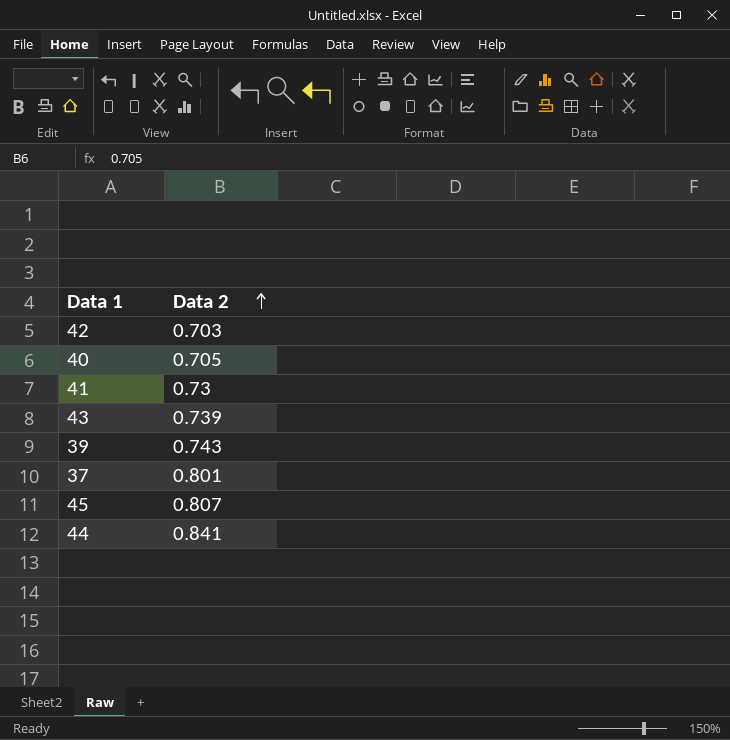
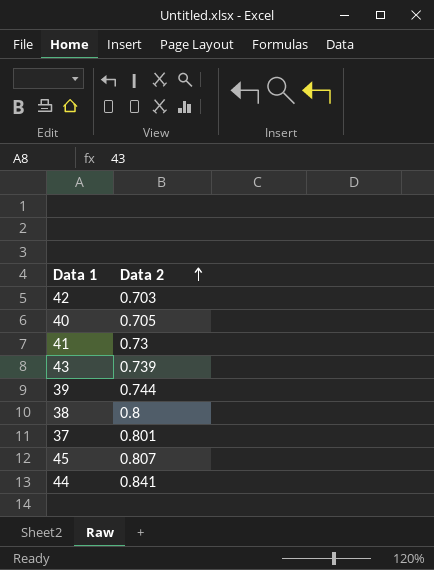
39 | Data 2: 0.743 -> 0.744
row 38: none -> 0.8

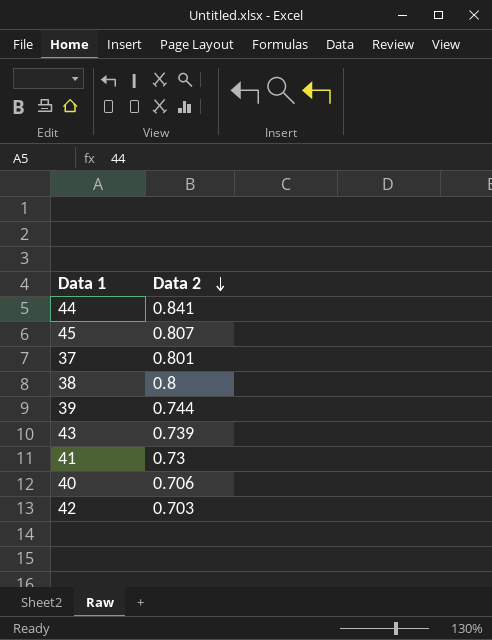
row order: Data 2 ascending -> Data 2 descending
40 | Data 2: 0.705 -> 0.706

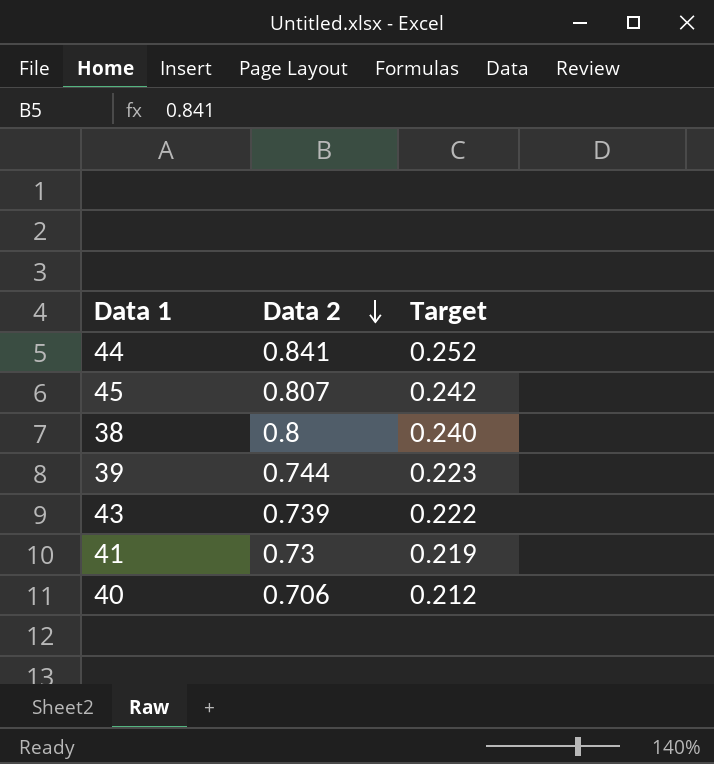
column Target | formula: none -> [Data 2] * 0.3
row 37: 0.801 -> none
row 42: 0.703 -> none

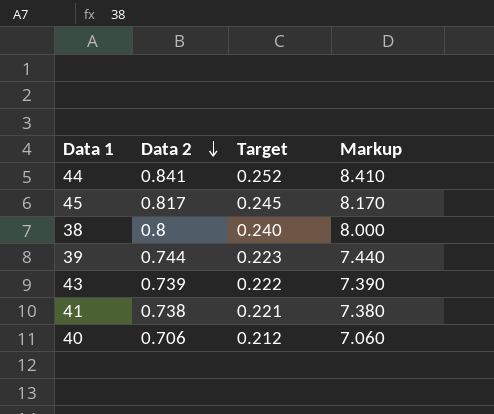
column Markup | formula: none -> [Data 2] * 10
45 | Data 2: 0.807 -> 0.817
45 | Target: 0.242 -> 0.245
41 | Data 2: 0.73 -> 0.738
41 | Target: 0.219 -> 0.221

